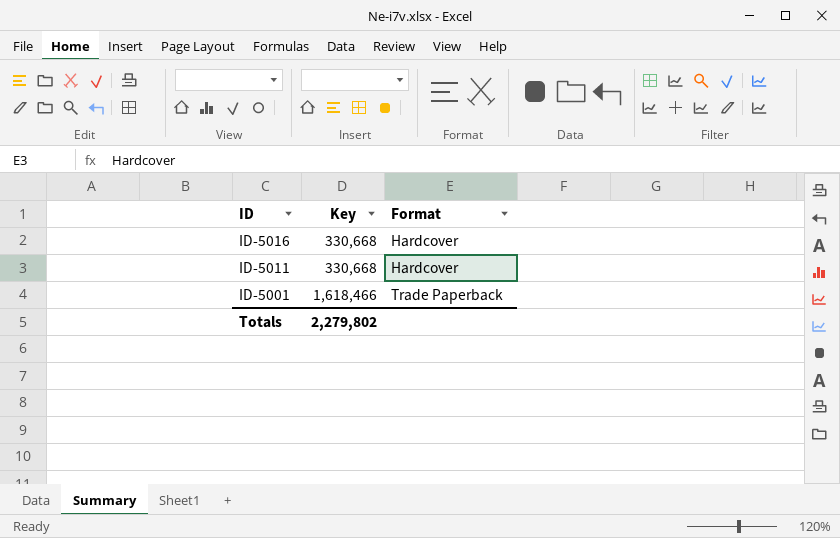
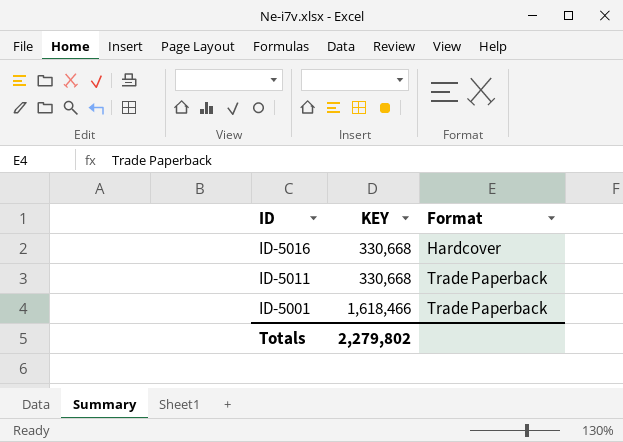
column name: Key -> KEY
ID-5011 | Format: Hardcover -> Trade Paperback

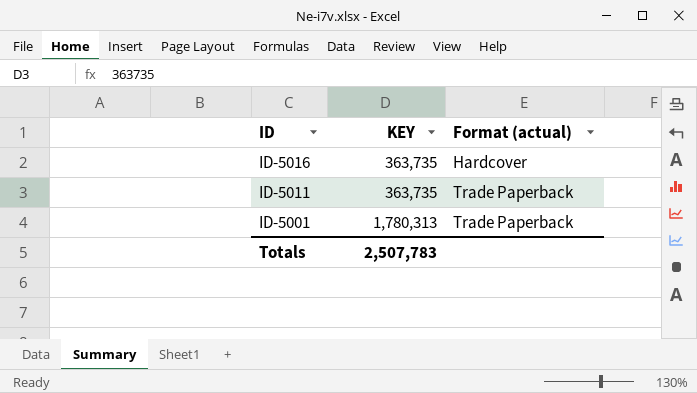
column name: Format -> Format (actual)
ID-5016 | KEY: 330,668 -> 363,735
ID-5011 | KEY: 330,668 -> 363,735
ID-5001 | KEY: 1,618,466 -> 1,780,313
Totals | KEY: 2,279,802 -> 2,507,783

